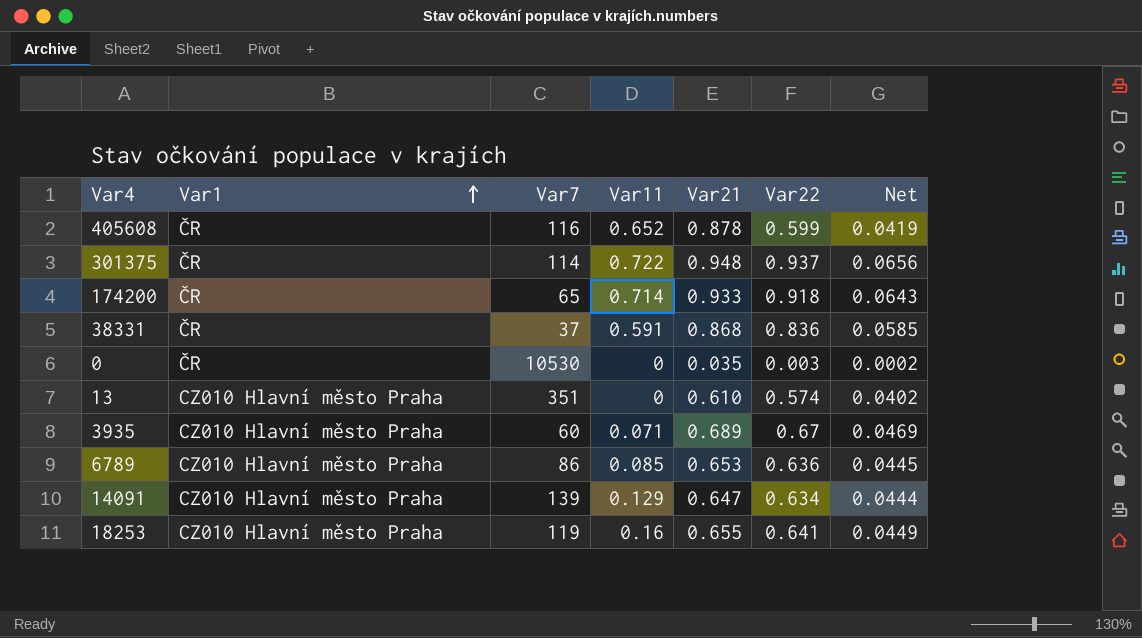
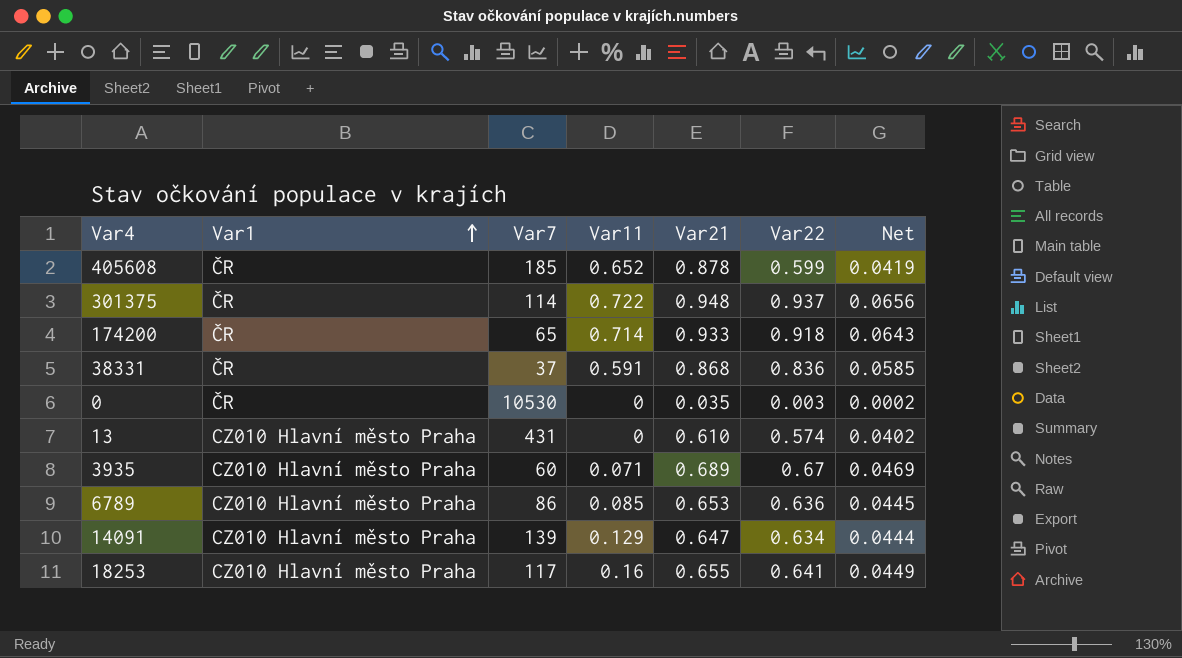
405608 | Var7: 116 -> 185
13 | Var7: 351 -> 431
18253 | Var7: 119 -> 117

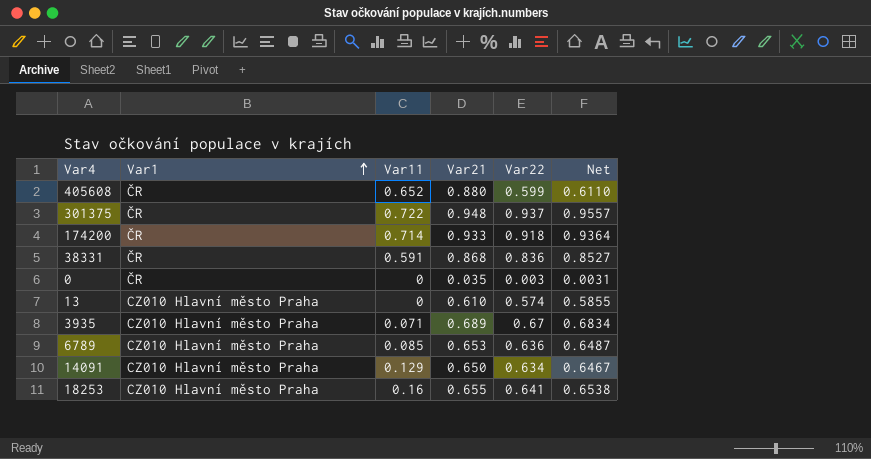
column Var7 | position: 3 -> none
column Net | formula: [Var22] * 0.07 -> [Var22] * 1.02
405608 | Var21: 0.878 -> 0.880
14091 | Var21: 0.647 -> 0.650

